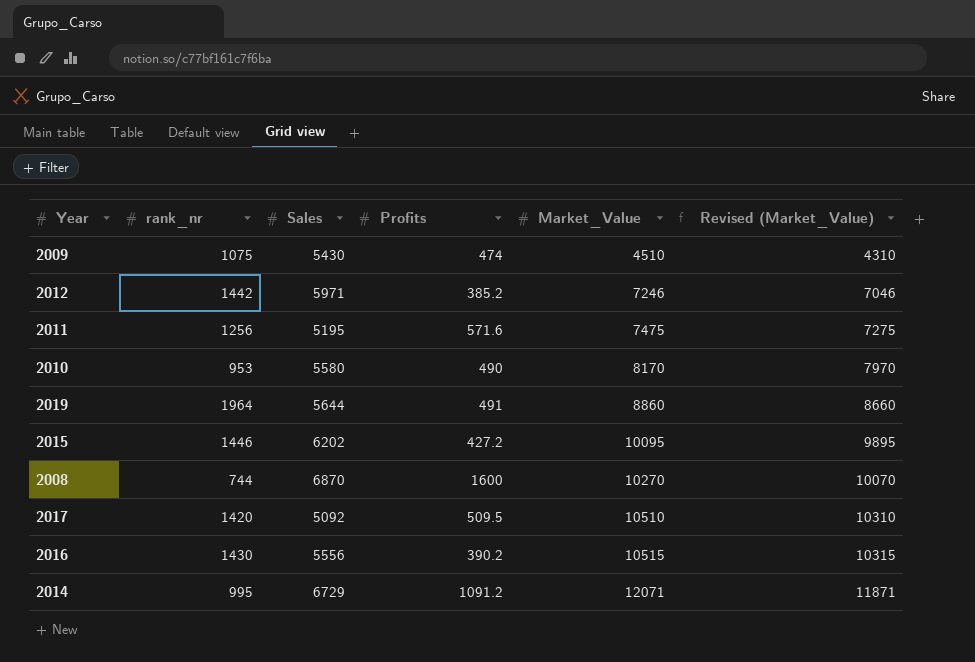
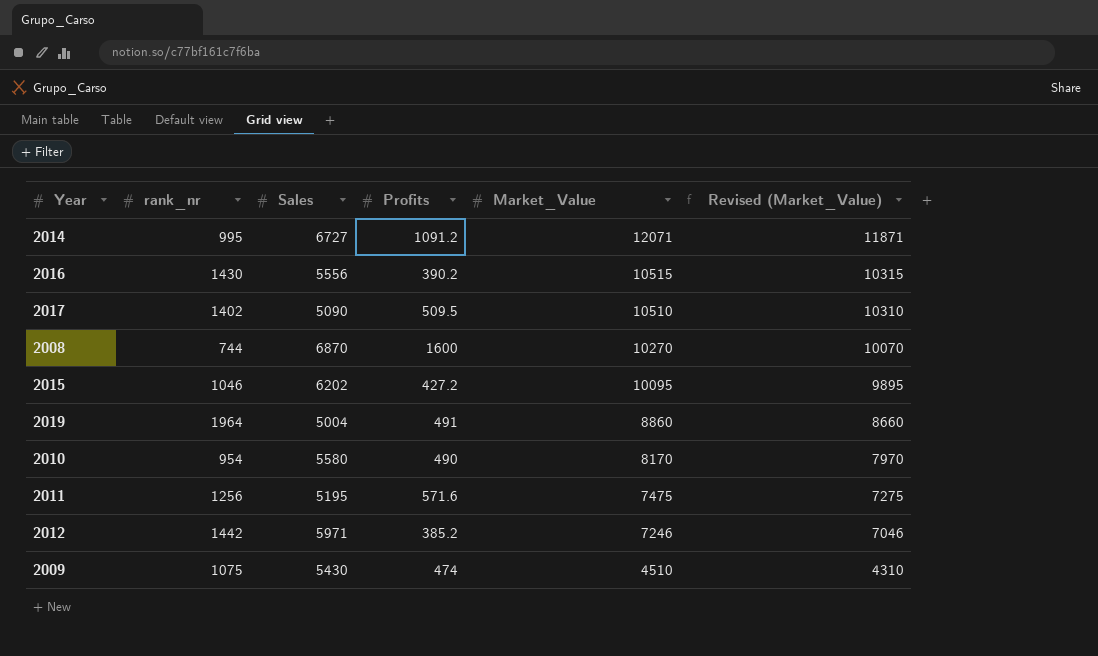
row order: Market_Value ascending -> Market_Value descending
2014 | Sales: 6729 -> 6727
2017 | rank_nr: 1420 -> 1402
2017 | Sales: 5092 -> 5090
2015 | rank_nr: 1446 -> 1046
2019 | Sales: 5644 -> 5004
2010 | rank_nr: 953 -> 954

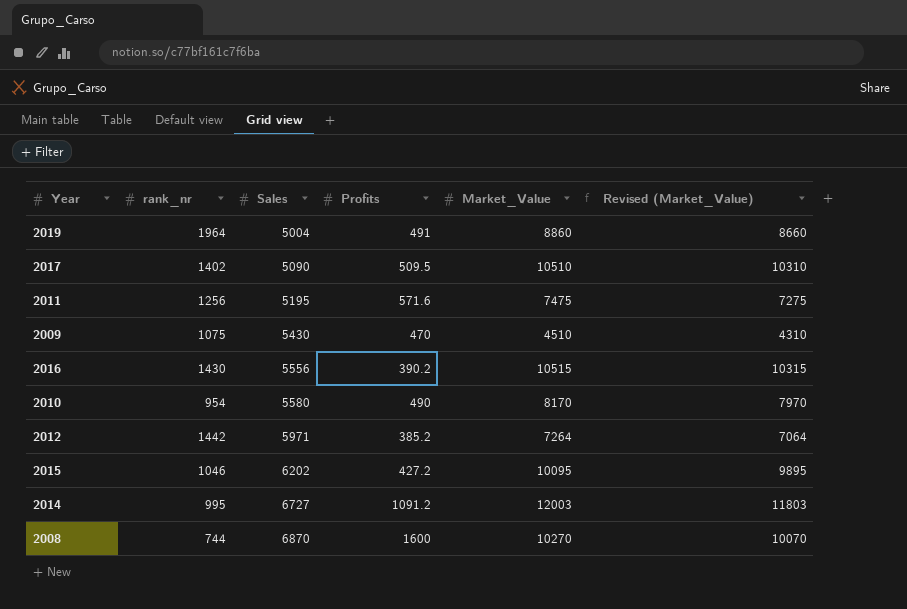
row order: Market_Value descending -> Sales ascending
2009 | Profits: 474 -> 470
2012 | Market_Value: 7246 -> 7264
2012 | Revised (Market_Value): 7046 -> 7064
2014 | Market_Value: 12071 -> 12003
2014 | Revised (Market_Value): 11871 -> 11803

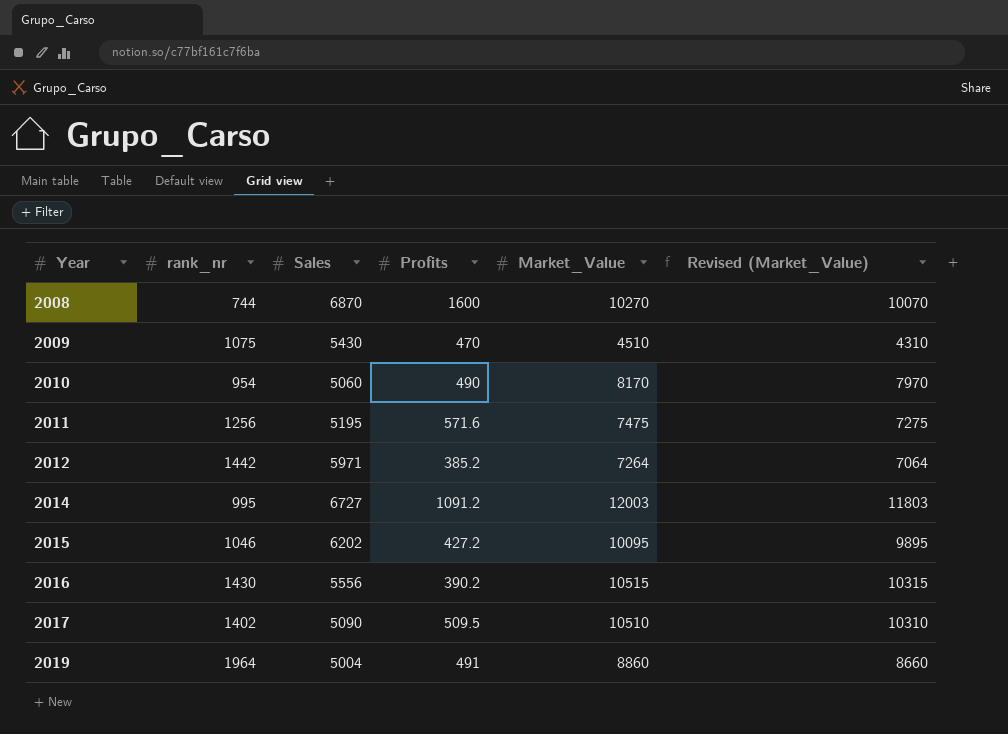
row order: Sales ascending -> Year ascending
2010 | Sales: 5580 -> 5060

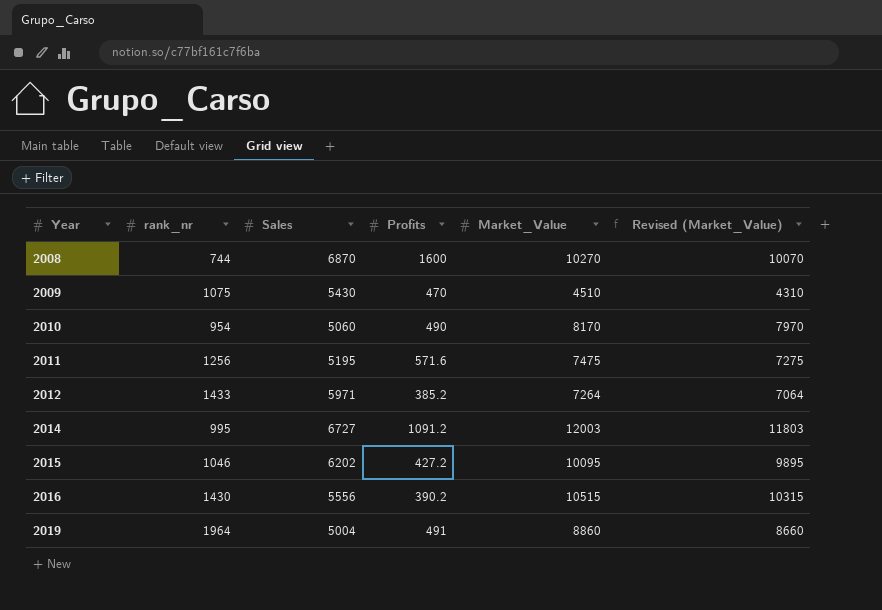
row 2017: 1402 | 5090 | 509.5 | 10510 | 10310 -> none
2012 | rank_nr: 1442 -> 1433

